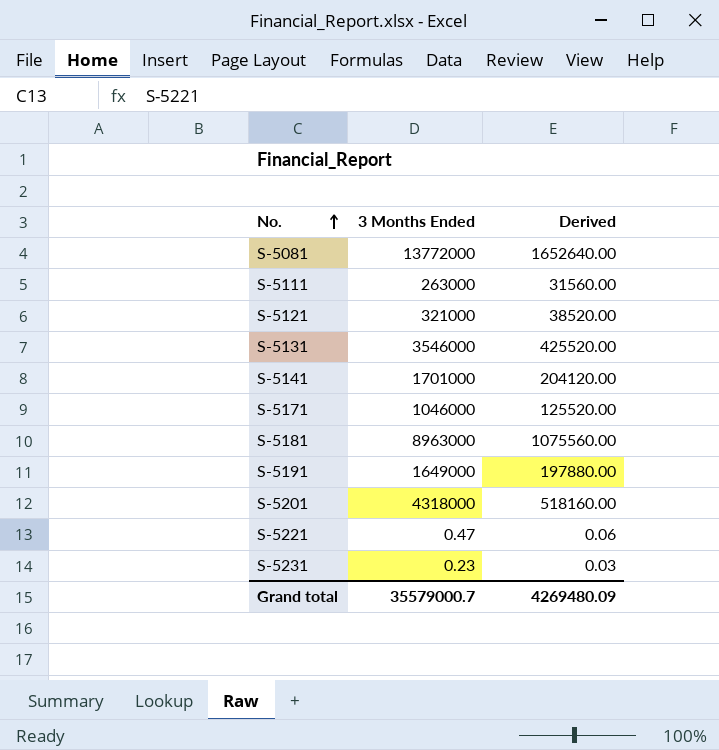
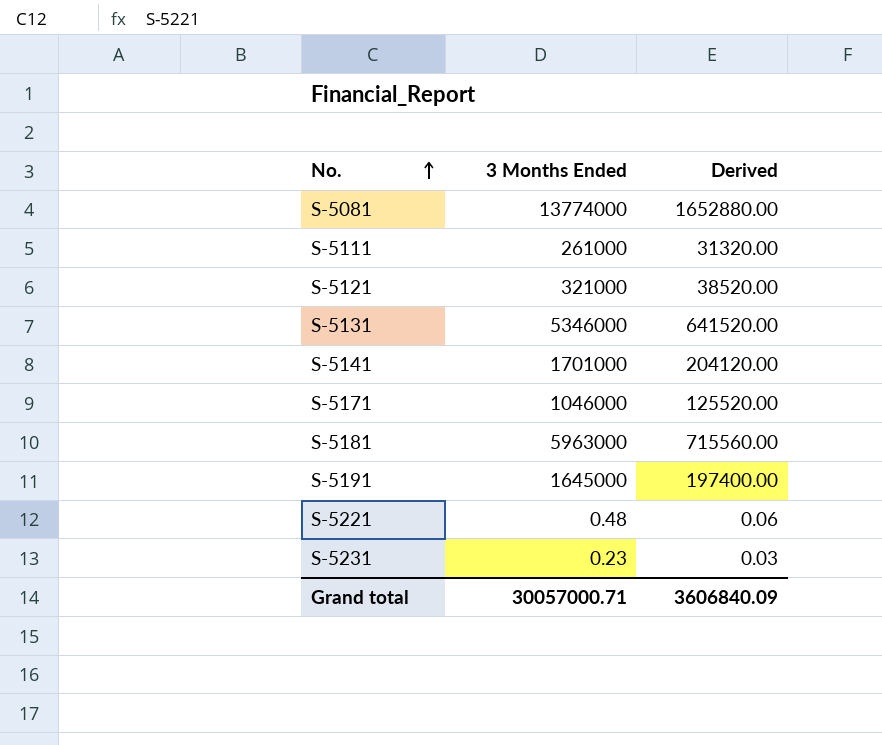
row S-5201: 4318000 | 518160.00 -> none
S-5081 | 3 Months Ended: 13772000 -> 13774000
S-5081 | Derived: 1652640.00 -> 1652880.00
S-5111 | 3 Months Ended: 263000 -> 261000
S-5111 | Derived: 31560.00 -> 31320.00
S-5131 | 3 Months Ended: 3546000 -> 5346000
S-5131 | Derived: 425520.00 -> 641520.00
S-5181 | 3 Months Ended: 8963000 -> 5963000
S-5181 | Derived: 1075560.00 -> 715560.00
S-5191 | 3 Months Ended: 1649000 -> 1645000
S-5191 | Derived: 197880.00 -> 197400.00
S-5221 | 3 Months Ended: 0.47 -> 0.48
Grand total | 3 Months Ended: 35579000.7 -> 30057000.71
Grand total | Derived: 4269480.09 -> 3606840.09

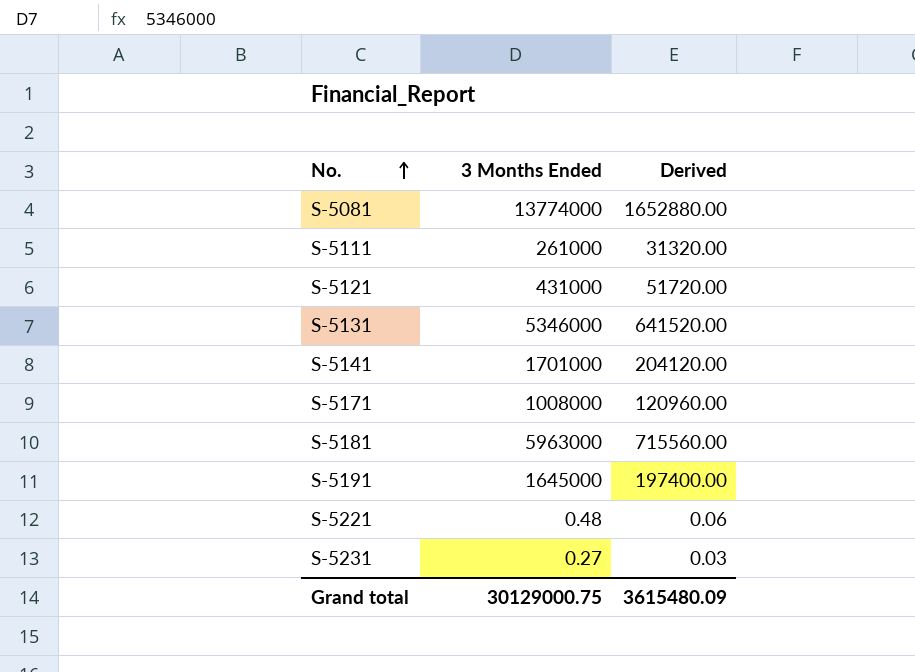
S-5121 | 3 Months Ended: 321000 -> 431000
S-5121 | Derived: 38520.00 -> 51720.00
S-5171 | 3 Months Ended: 1046000 -> 1008000
S-5171 | Derived: 125520.00 -> 120960.00
S-5231 | 3 Months Ended: 0.23 -> 0.27
Grand total | 3 Months Ended: 30057000.71 -> 30129000.75
Grand total | Derived: 3606840.09 -> 3615480.09

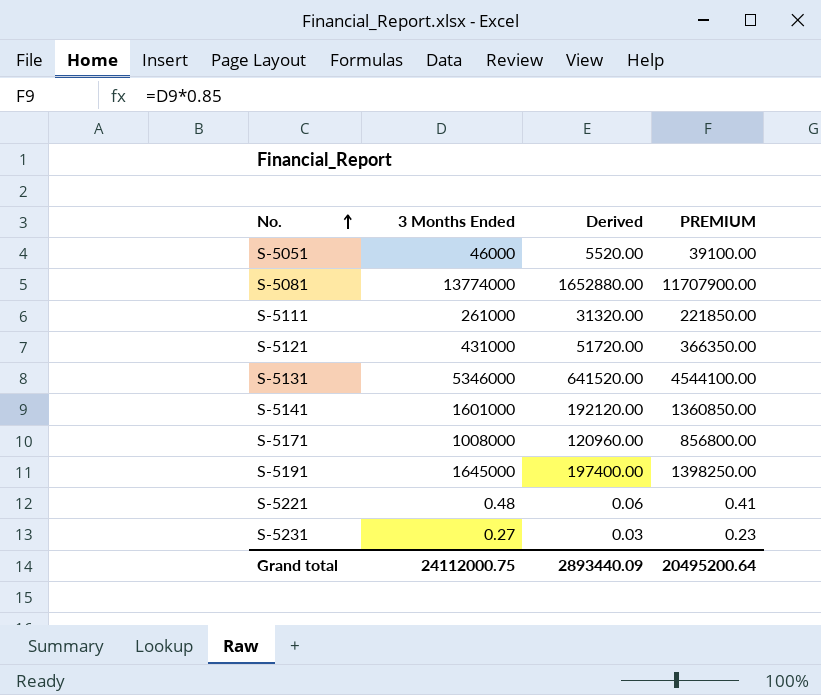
column PREMIUM | formula: none -> [3 Months Ended] * 0.85
row S-5181: 5963000 | 715560.00 -> none
row S-5051: none -> 46000 | 5520.00 | 39100.00
S-5141 | 3 Months Ended: 1701000 -> 1601000
S-5141 | Derived: 204120.00 -> 192120.00
Grand total | 3 Months Ended: 30129000.75 -> 24112000.75
Grand total | Derived: 3615480.09 -> 2893440.09

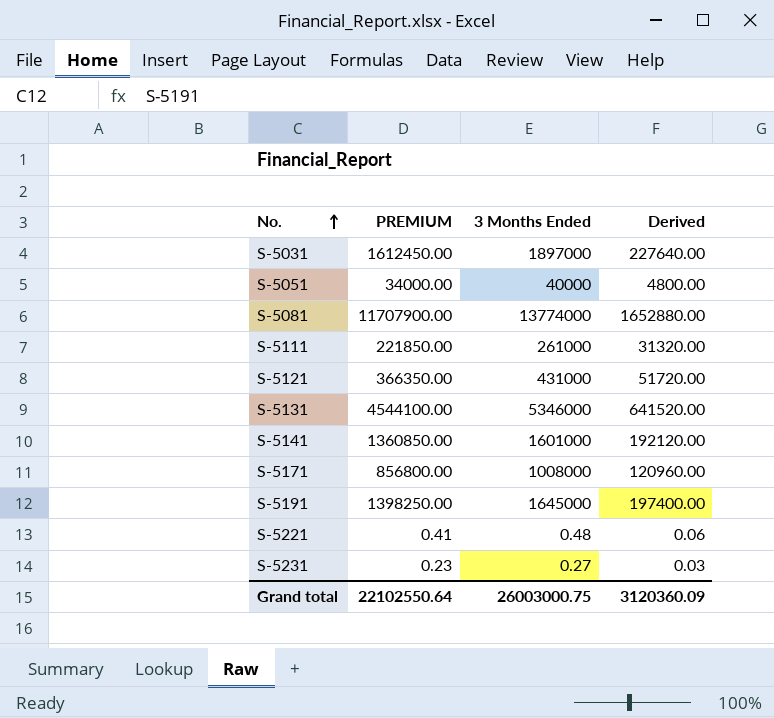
column PREMIUM | position: 4 -> 2
row S-5031: none -> 1612450.00 | 1897000 | 227640.00
S-5051 | PREMIUM: 39100.00 -> 34000.00
S-5051 | 3 Months Ended: 46000 -> 40000
S-5051 | Derived: 5520.00 -> 4800.00
Grand total | PREMIUM: 20495200.64 -> 22102550.64
Grand total | 3 Months Ended: 24112000.75 -> 26003000.75
Grand total | Derived: 2893440.09 -> 3120360.09

